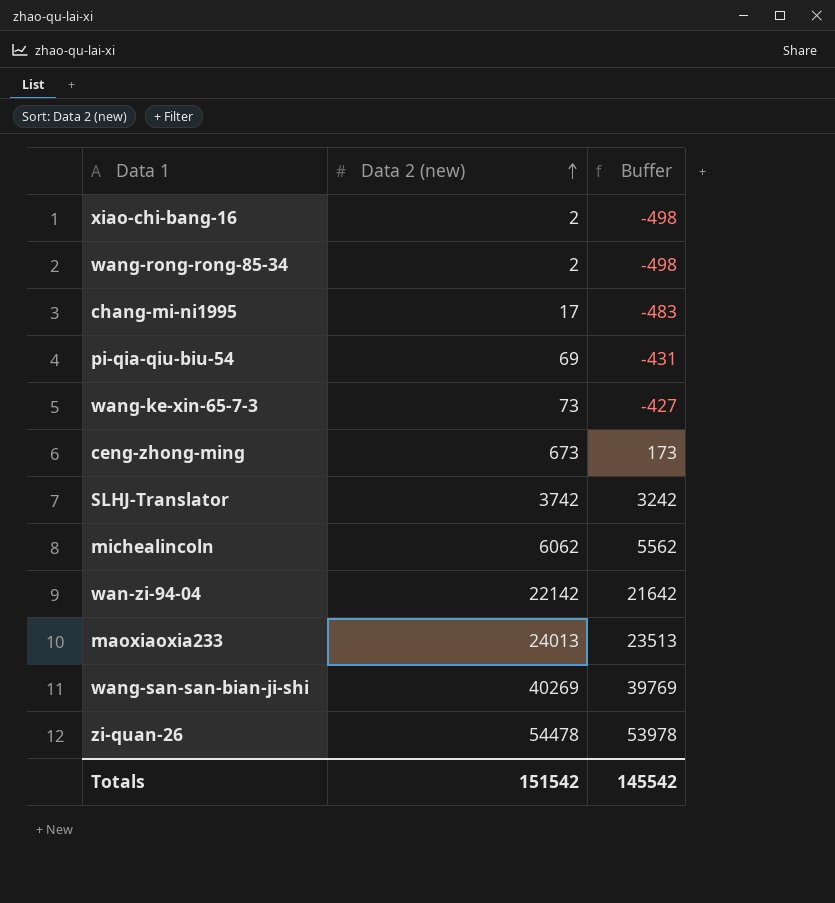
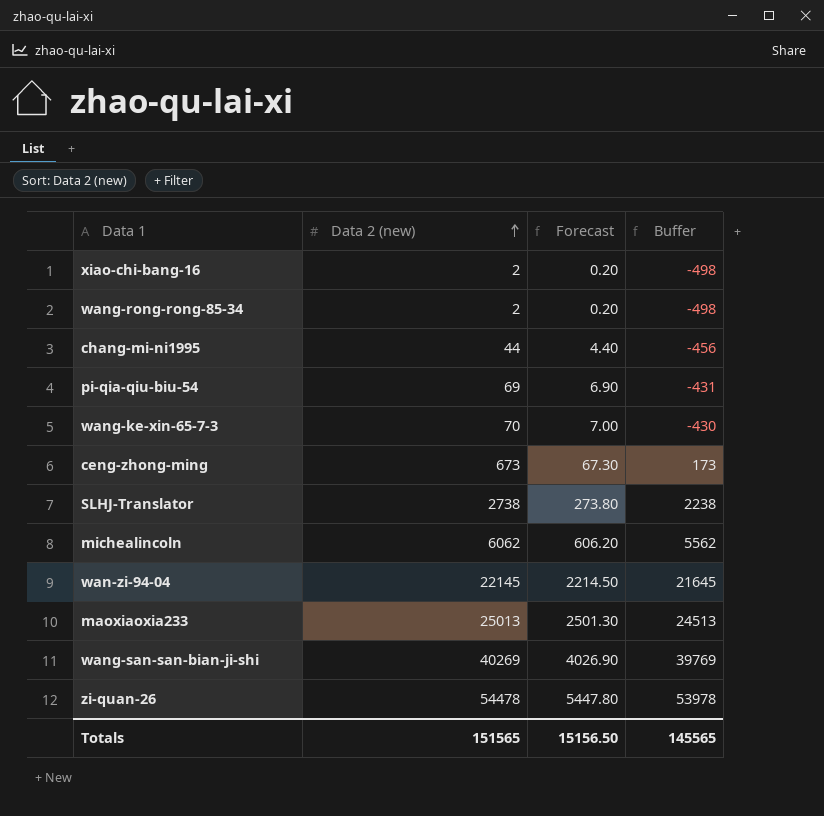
column Forecast | formula: none -> [Data 2 (new)] * 0.1
chang-mi-ni1995 | Data 2 (new): 17 -> 44
chang-mi-ni1995 | Buffer: -483 -> -456
wang-ke-xin-65-7-3 | Data 2 (new): 73 -> 70
wang-ke-xin-65-7-3 | Buffer: -427 -> -430
SLHJ-Translator | Data 2 (new): 3742 -> 2738
SLHJ-Translator | Buffer: 3242 -> 2238
wan-zi-94-04 | Data 2 (new): 22142 -> 22145
wan-zi-94-04 | Buffer: 21642 -> 21645
maoxiaoxia233 | Data 2 (new): 24013 -> 25013
maoxiaoxia233 | Buffer: 23513 -> 24513
Totals | Data 2 (new): 151542 -> 151565
Totals | Buffer: 145542 -> 145565

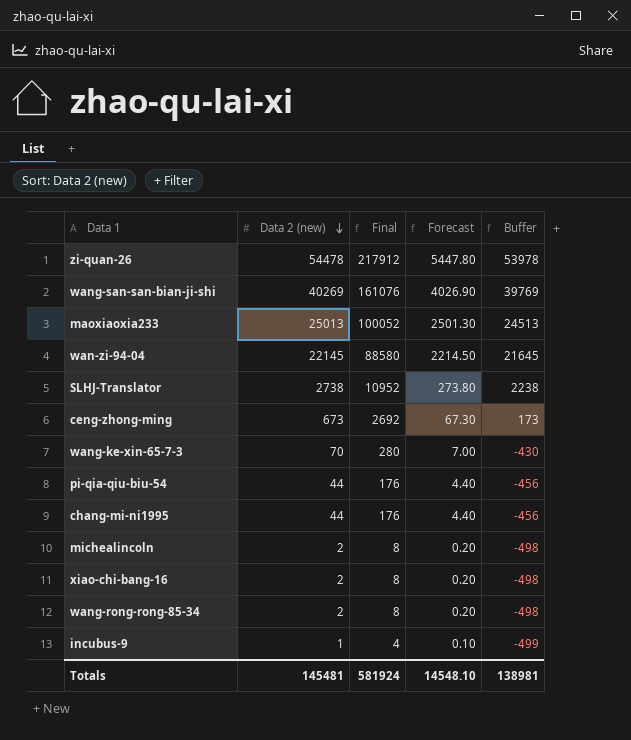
row order: Data 2 (new) ascending -> Data 2 (new) descending
column Final | formula: none -> [Data 2 (new)] * 4
pi-qia-qiu-biu-54 | Data 2 (new): 69 -> 44
pi-qia-qiu-biu-54 | Forecast: 6.90 -> 4.40
pi-qia-qiu-biu-54 | Buffer: -431 -> -456
michealincoln | Data 2 (new): 6062 -> 2
michealincoln | Forecast: 606.20 -> 0.20
michealincoln | Buffer: 5562 -> -498
row incubus-9: none -> 1 | 4 | 0.10 | -499
Totals | Data 2 (new): 151565 -> 145481
Totals | Forecast: 15156.50 -> 14548.10
Totals | Buffer: 145565 -> 138981

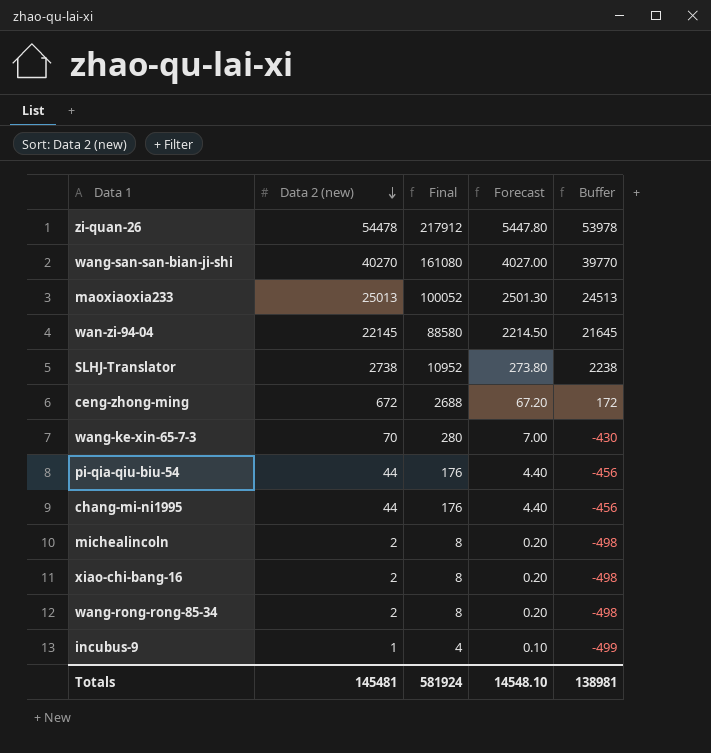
wang-san-san-bian-ji-shi | Data 2 (new): 40269 -> 40270
wang-san-san-bian-ji-shi | Final: 161076 -> 161080
wang-san-san-bian-ji-shi | Forecast: 4026.90 -> 4027.00
wang-san-san-bian-ji-shi | Buffer: 39769 -> 39770
ceng-zhong-ming | Data 2 (new): 673 -> 672
ceng-zhong-ming | Final: 2692 -> 2688
ceng-zhong-ming | Forecast: 67.30 -> 67.20
ceng-zhong-ming | Buffer: 173 -> 172

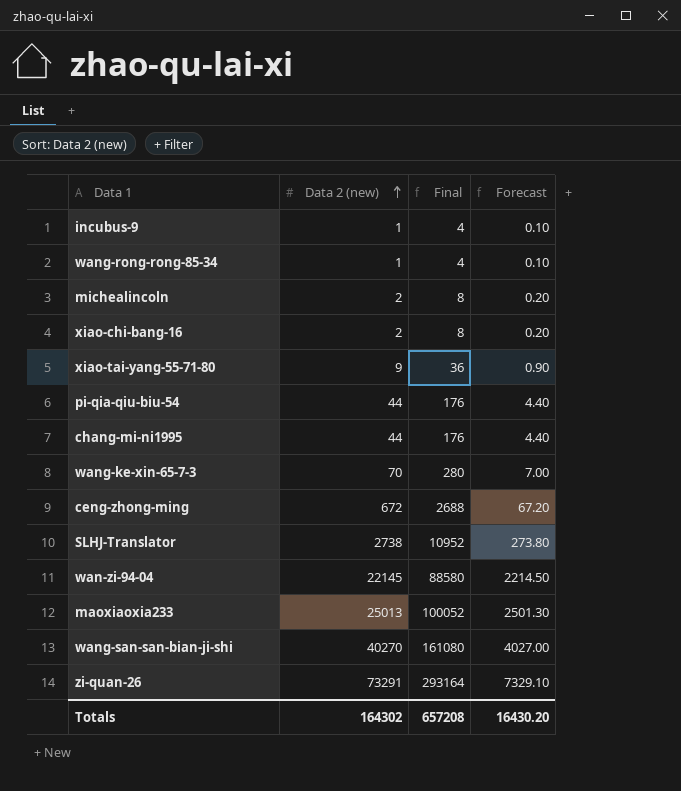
row order: Data 2 (new) descending -> Data 2 (new) ascending
column Buffer | formula: [Data 2 (new)] - 500 -> none
wang-rong-rong-85-34 | Data 2 (new): 2 -> 1
wang-rong-rong-85-34 | Final: 8 -> 4
wang-rong-rong-85-34 | Forecast: 0.20 -> 0.10
row xiao-tai-yang-55-71-80: none -> 9 | 36 | 0.90
zi-quan-26 | Data 2 (new): 54478 -> 73291
zi-quan-26 | Final: 217912 -> 293164
zi-quan-26 | Forecast: 5447.80 -> 7329.10
Totals | Data 2 (new): 145481 -> 164302
Totals | Final: 581924 -> 657208
Totals | Forecast: 14548.10 -> 16430.20

